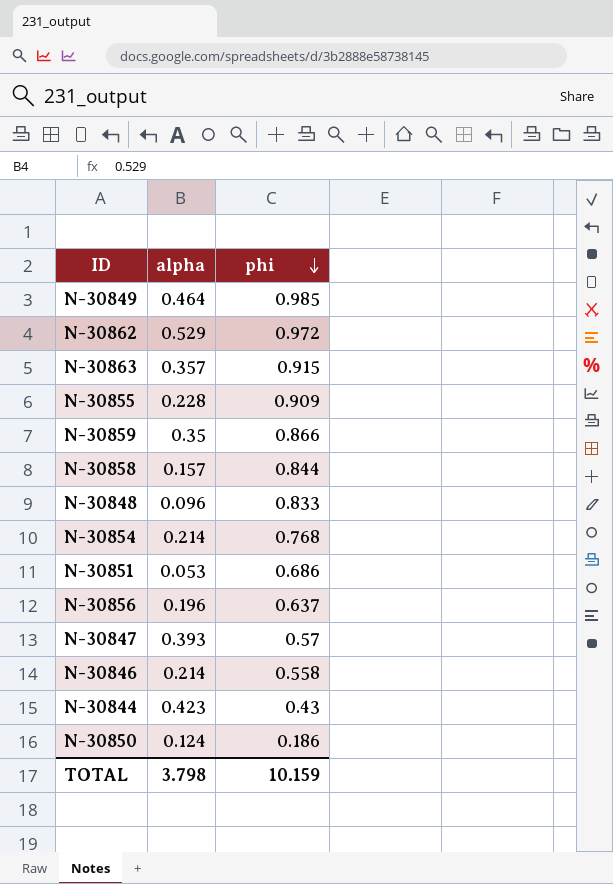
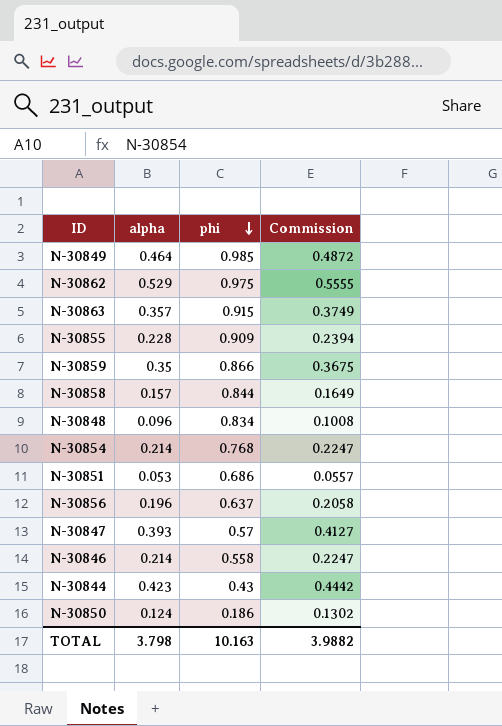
column Commission | formula: none -> [alpha] * 1.05
N-30862 | phi: 0.972 -> 0.975
N-30848 | phi: 0.833 -> 0.834
TOTAL | phi: 10.159 -> 10.163

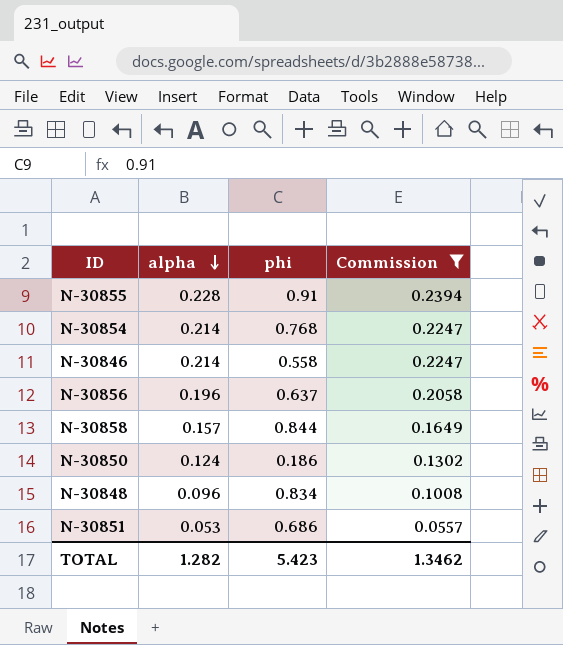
filter: none -> Commission <= 0.2394
row order: phi descending -> alpha descending
N-30855 | phi: 0.909 -> 0.91
TOTAL | alpha: 3.798 -> 1.282
TOTAL | phi: 10.163 -> 5.423
TOTAL | Commission: 3.9882 -> 1.3462

